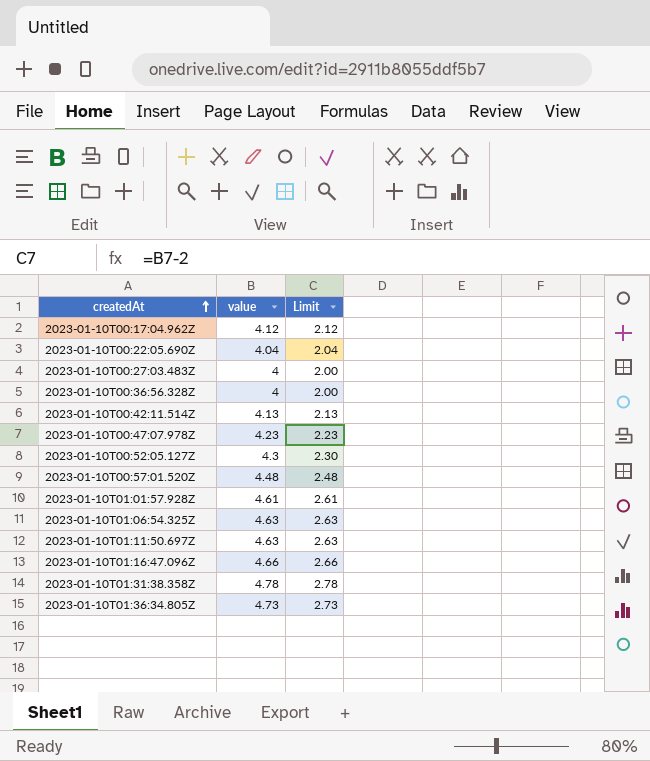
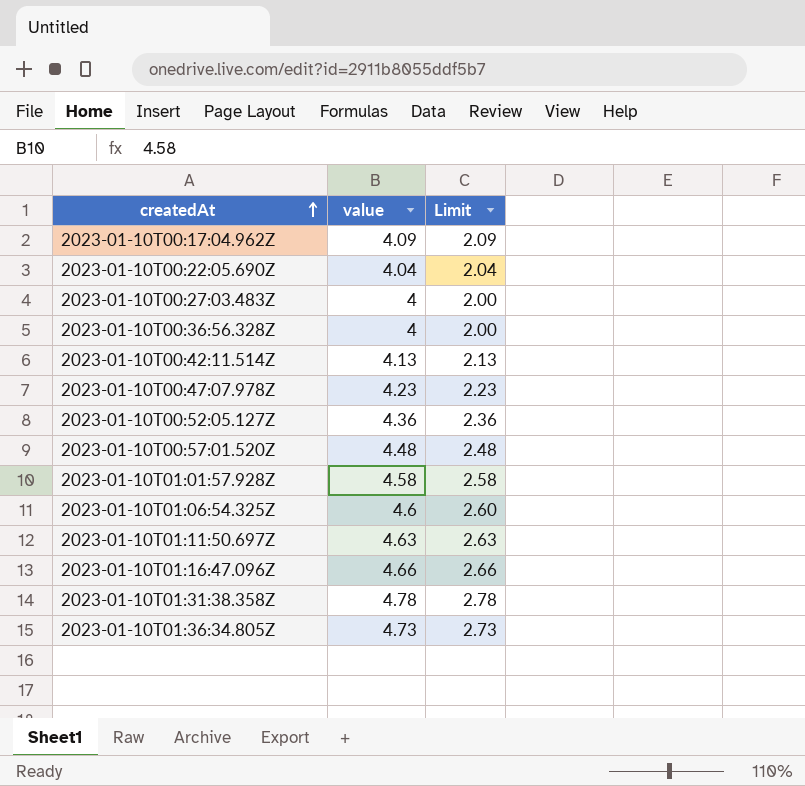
2023-01-10T00:17:04.962Z | value: 4.12 -> 4.09
2023-01-10T00:17:04.962Z | Limit: 2.12 -> 2.09
2023-01-10T00:52:05.127Z | value: 4.3 -> 4.36
2023-01-10T00:52:05.127Z | Limit: 2.30 -> 2.36
2023-01-10T01:01:57.928Z | value: 4.61 -> 4.58
2023-01-10T01:01:57.928Z | Limit: 2.61 -> 2.58
2023-01-10T01:06:54.325Z | value: 4.63 -> 4.6
2023-01-10T01:06:54.325Z | Limit: 2.63 -> 2.60

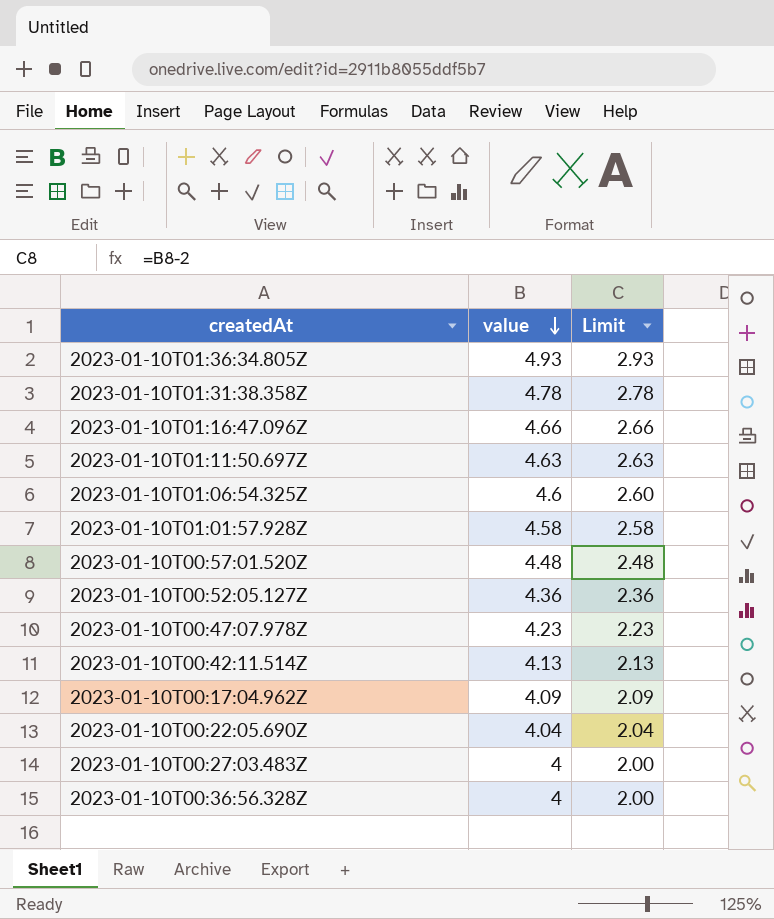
row order: createdAt ascending -> value descending
2023-01-10T01:36:34.805Z | value: 4.73 -> 4.93
2023-01-10T01:36:34.805Z | Limit: 2.73 -> 2.93

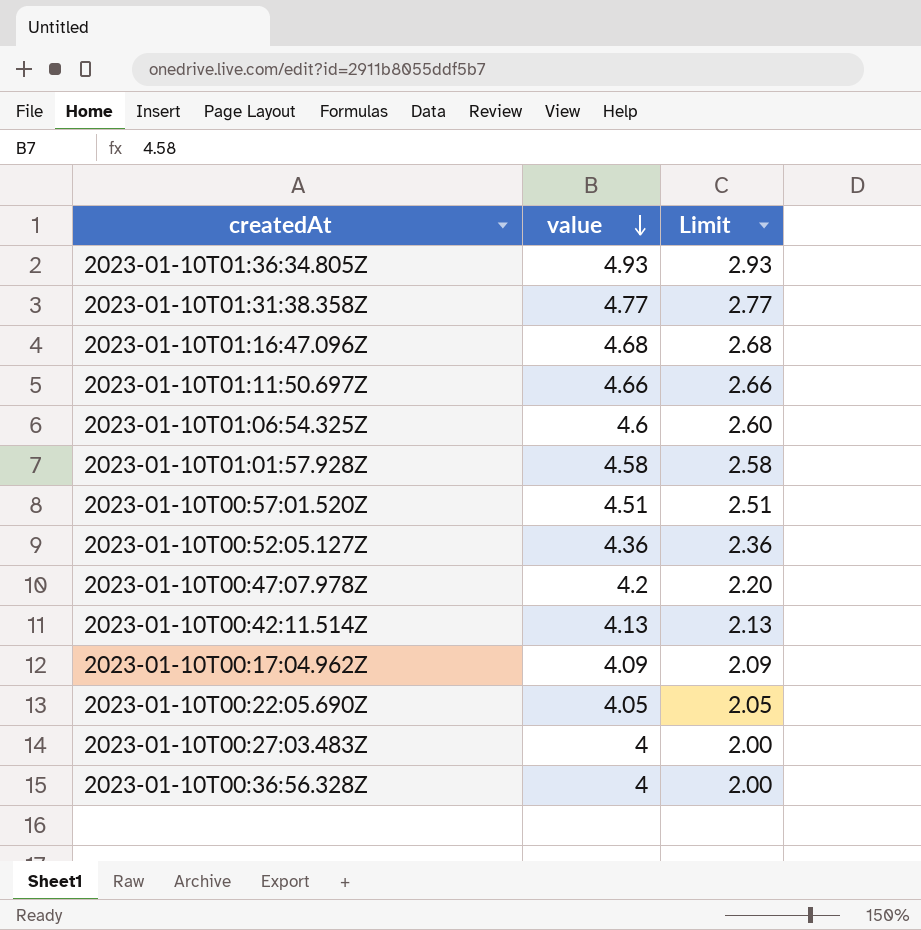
2023-01-10T01:31:38.358Z | value: 4.78 -> 4.77
2023-01-10T01:31:38.358Z | Limit: 2.78 -> 2.77
2023-01-10T01:16:47.096Z | value: 4.66 -> 4.68
2023-01-10T01:16:47.096Z | Limit: 2.66 -> 2.68
2023-01-10T01:11:50.697Z | value: 4.63 -> 4.66
2023-01-10T01:11:50.697Z | Limit: 2.63 -> 2.66
2023-01-10T00:57:01.520Z | value: 4.48 -> 4.51
2023-01-10T00:57:01.520Z | Limit: 2.48 -> 2.51
2023-01-10T00:47:07.978Z | value: 4.23 -> 4.2
2023-01-10T00:47:07.978Z | Limit: 2.23 -> 2.20
2023-01-10T00:22:05.690Z | value: 4.04 -> 4.05
2023-01-10T00:22:05.690Z | Limit: 2.04 -> 2.05

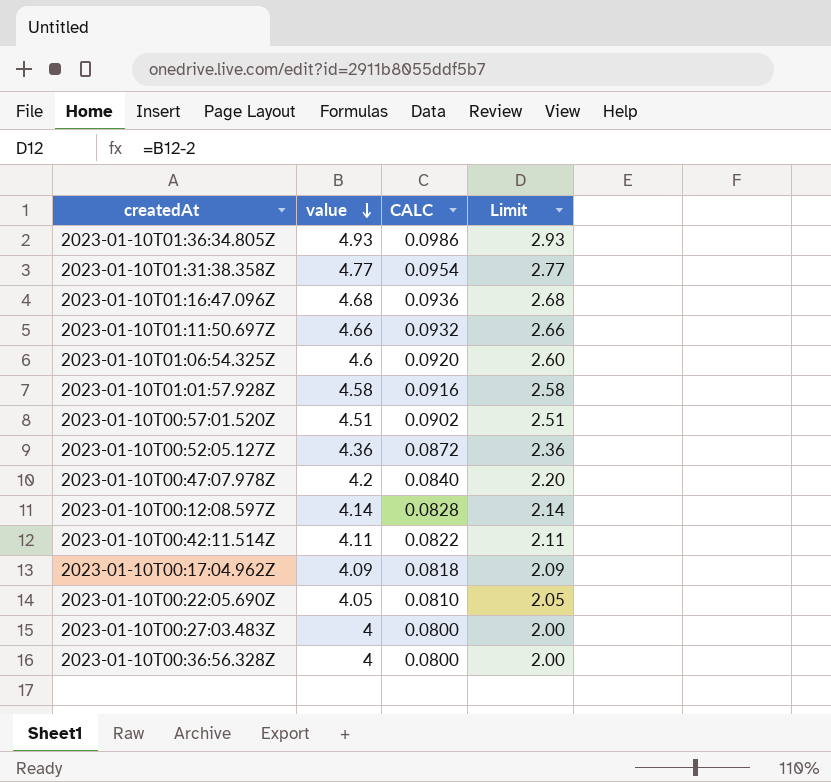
column CALC | formula: none -> [value] * 0.02
row 2023-01-10T00:12:08.597Z: none -> 4.14 | 0.0828 | 2.14
2023-01-10T00:42:11.514Z | value: 4.13 -> 4.11
2023-01-10T00:42:11.514Z | Limit: 2.13 -> 2.11

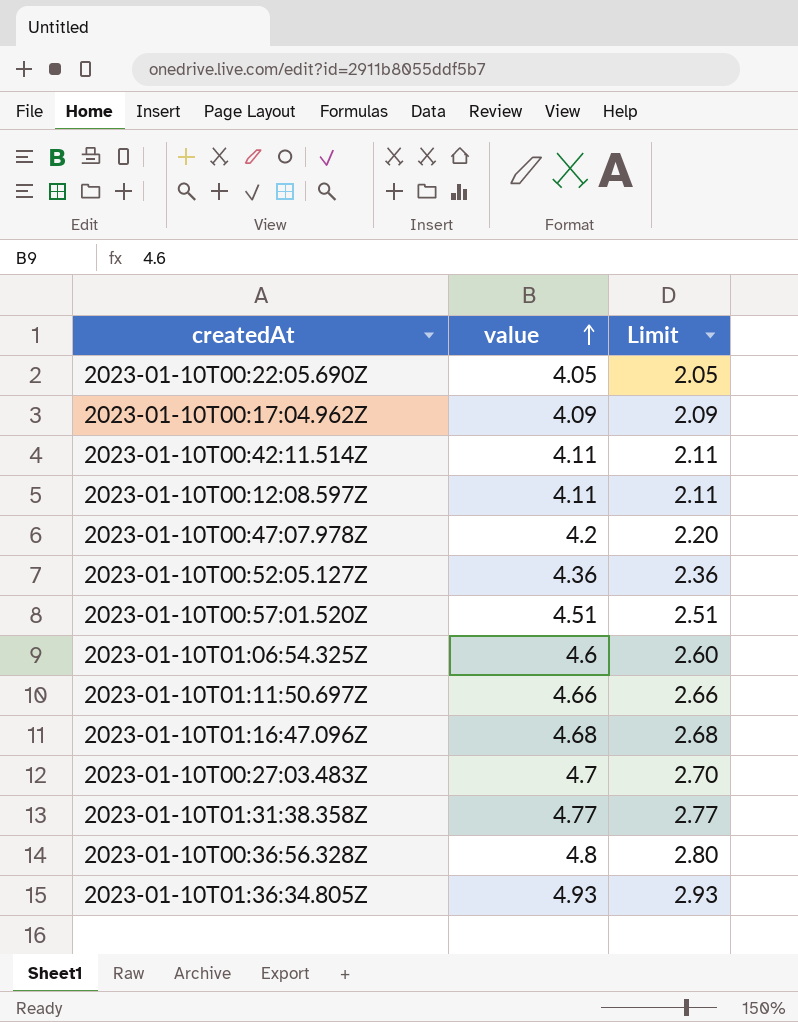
row order: value descending -> value ascending
column CALC | formula: [value] * 0.02 -> none
row 2023-01-10T01:01:57.928Z: 4.58 | 0.0916 | 2.58 -> none
2023-01-10T00:12:08.597Z | value: 4.14 -> 4.11
2023-01-10T00:12:08.597Z | Limit: 2.14 -> 2.11
2023-01-10T00:27:03.483Z | value: 4 -> 4.7
2023-01-10T00:27:03.483Z | Limit: 2.00 -> 2.70
2023-01-10T00:36:56.328Z | value: 4 -> 4.8
2023-01-10T00:36:56.328Z | Limit: 2.00 -> 2.80

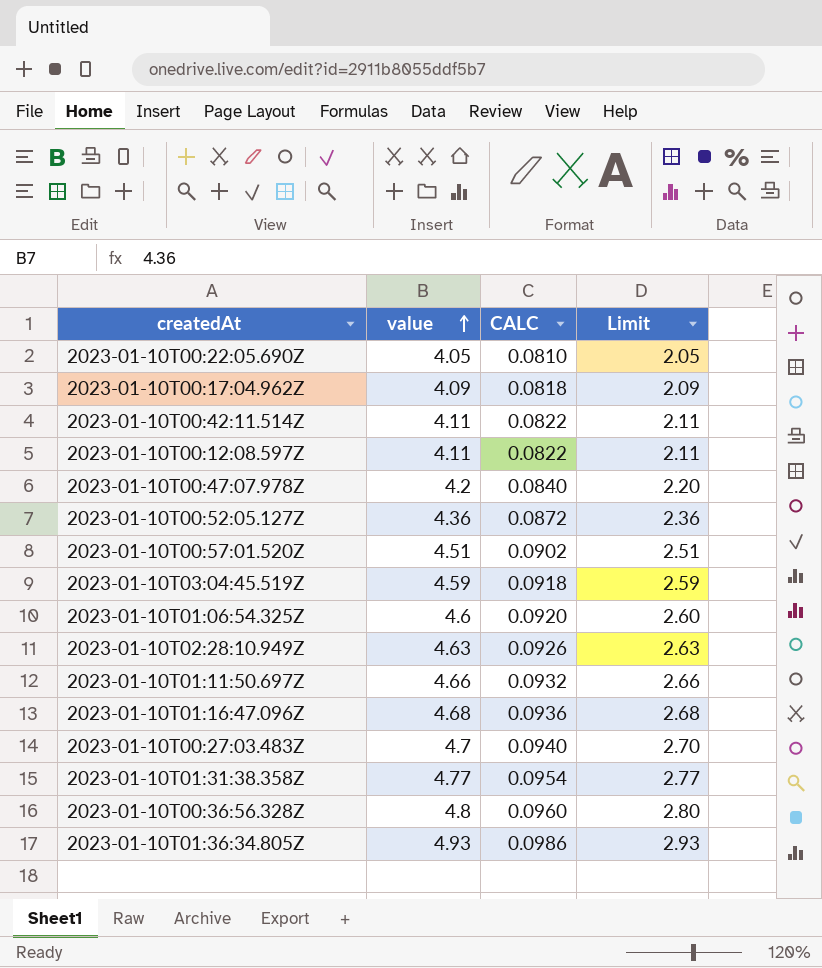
column CALC | formula: none -> [value] * 0.02
row 2023-01-10T03:04:45.519Z: none -> 4.59 | 0.0918 | 2.59
row 2023-01-10T02:28:10.949Z: none -> 4.63 | 0.0926 | 2.63

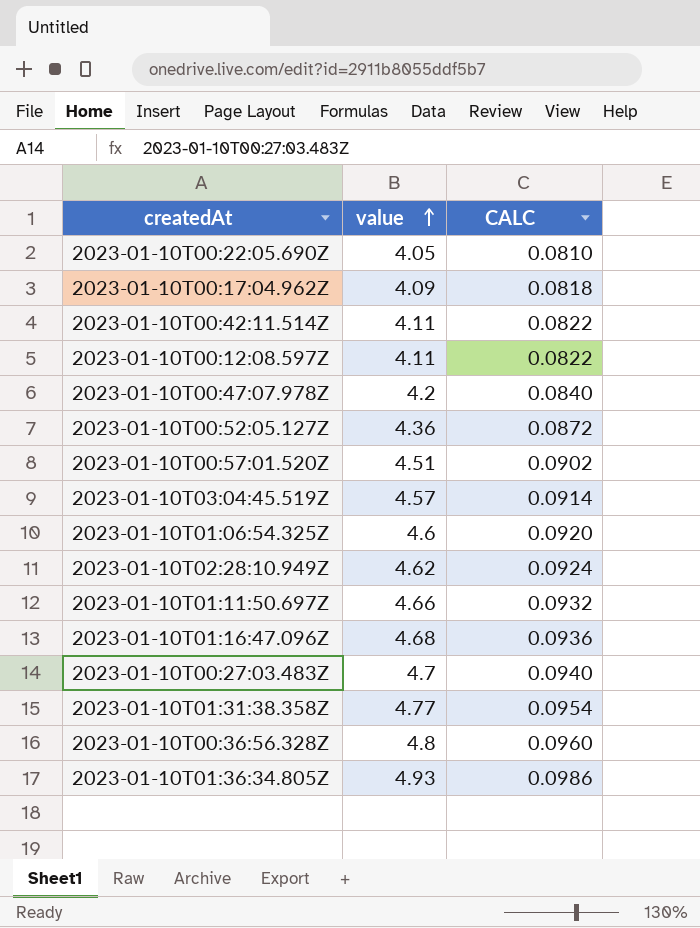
column Limit | formula: [value] - 2 -> none
2023-01-10T03:04:45.519Z | value: 4.59 -> 4.57
2023-01-10T03:04:45.519Z | CALC: 0.0918 -> 0.0914
2023-01-10T02:28:10.949Z | value: 4.63 -> 4.62
2023-01-10T02:28:10.949Z | CALC: 0.0926 -> 0.0924

